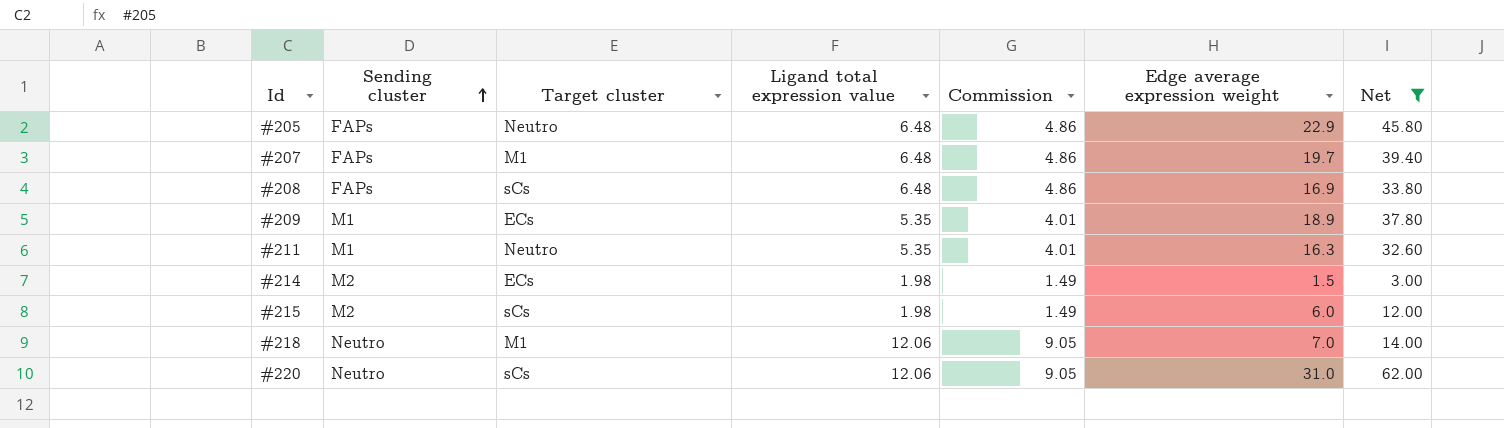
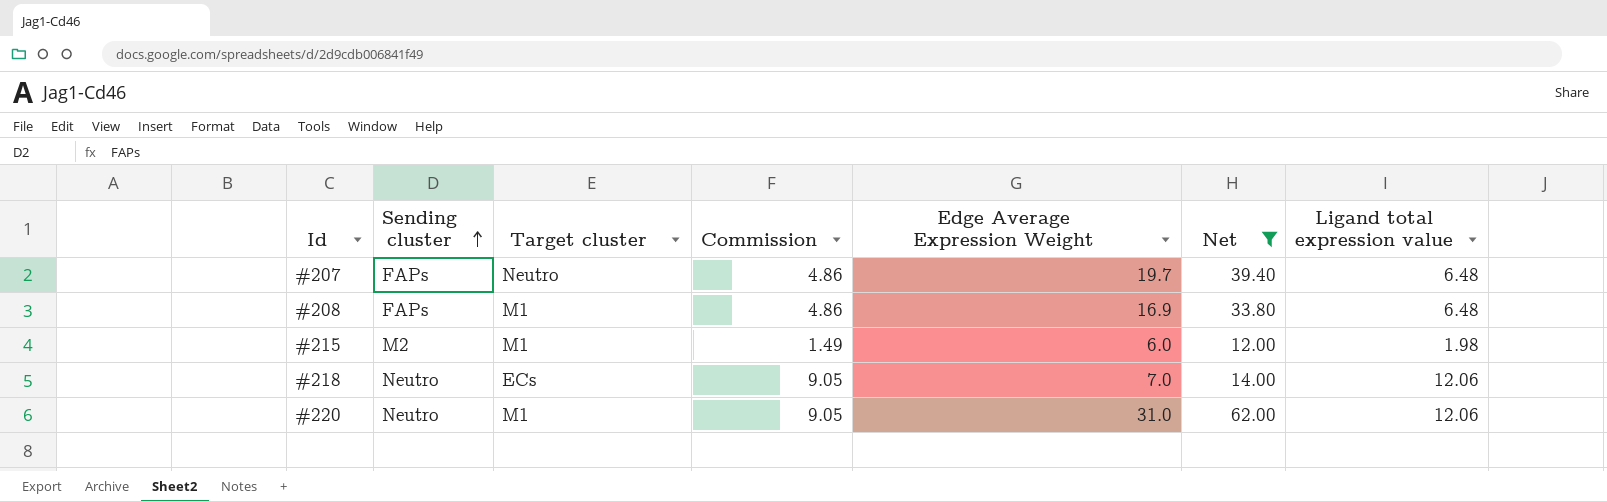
column name: Edge average expression weight -> Edge Average Expression Weight
column Ligand total expression value | position: 4 -> 7
row #205: FAPs | Neutro | 6.48 | 4.86 | 22.9 | 45.80 -> none
row #209: M1 | ECs | 5.35 | 4.01 | 18.9 | 37.80 -> none
row #211: M1 | Neutro | 5.35 | 4.01 | 16.3 | 32.60 -> none
row #214: M2 | ECs | 1.98 | 1.49 | 1.5 | 3.00 -> none
#207 | Target cluster: M1 -> Neutro
#208 | Target cluster: sCs -> M1
#215 | Target cluster: sCs -> M1
#218 | Target cluster: M1 -> ECs
#220 | Target cluster: sCs -> M1

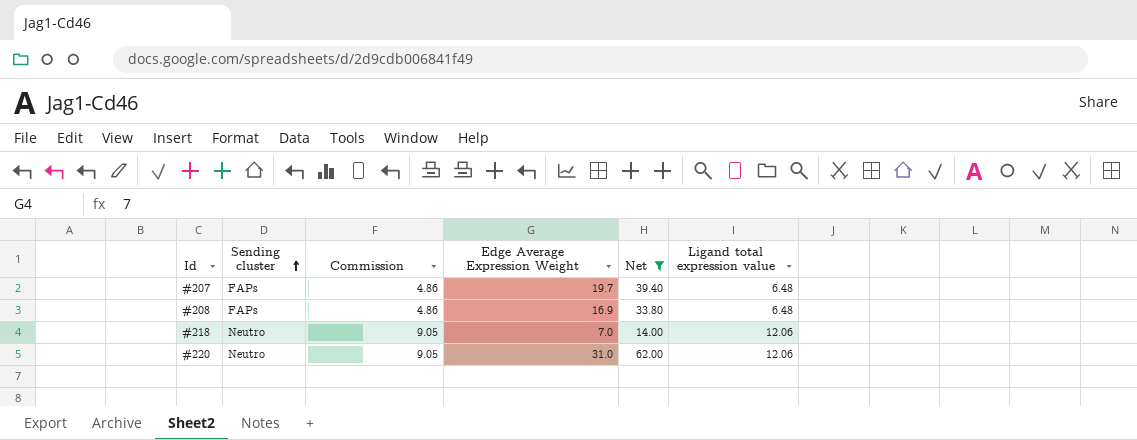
column Target cluster | position: 3 -> none
row #215: M2 | M1 | 1.49 | 6.0 | 12.00 | 1.98 -> none

